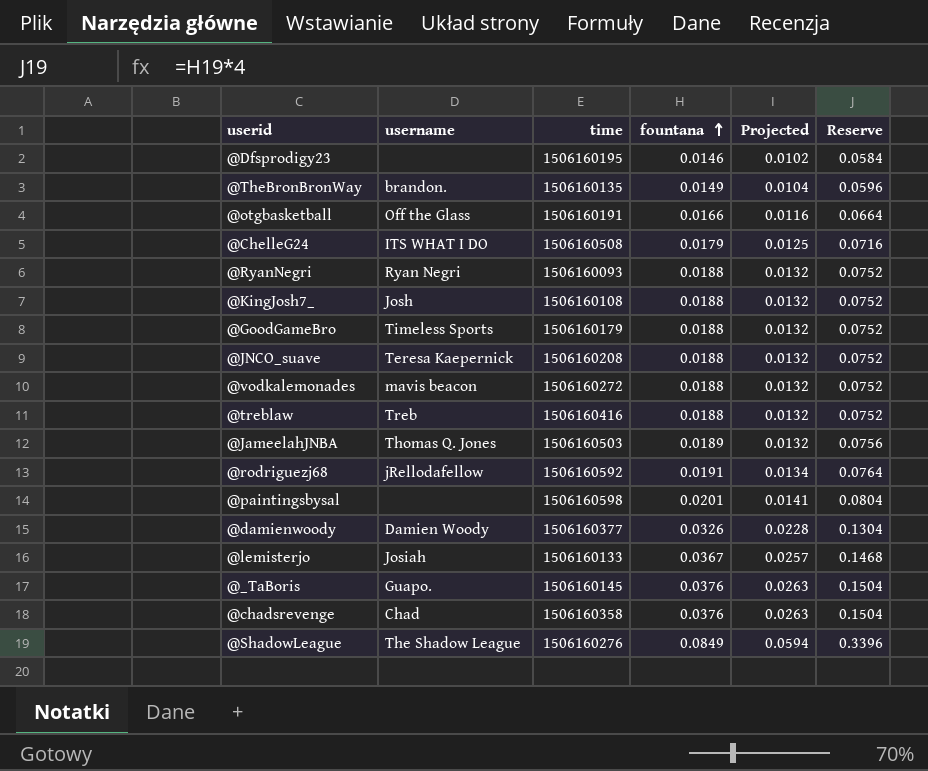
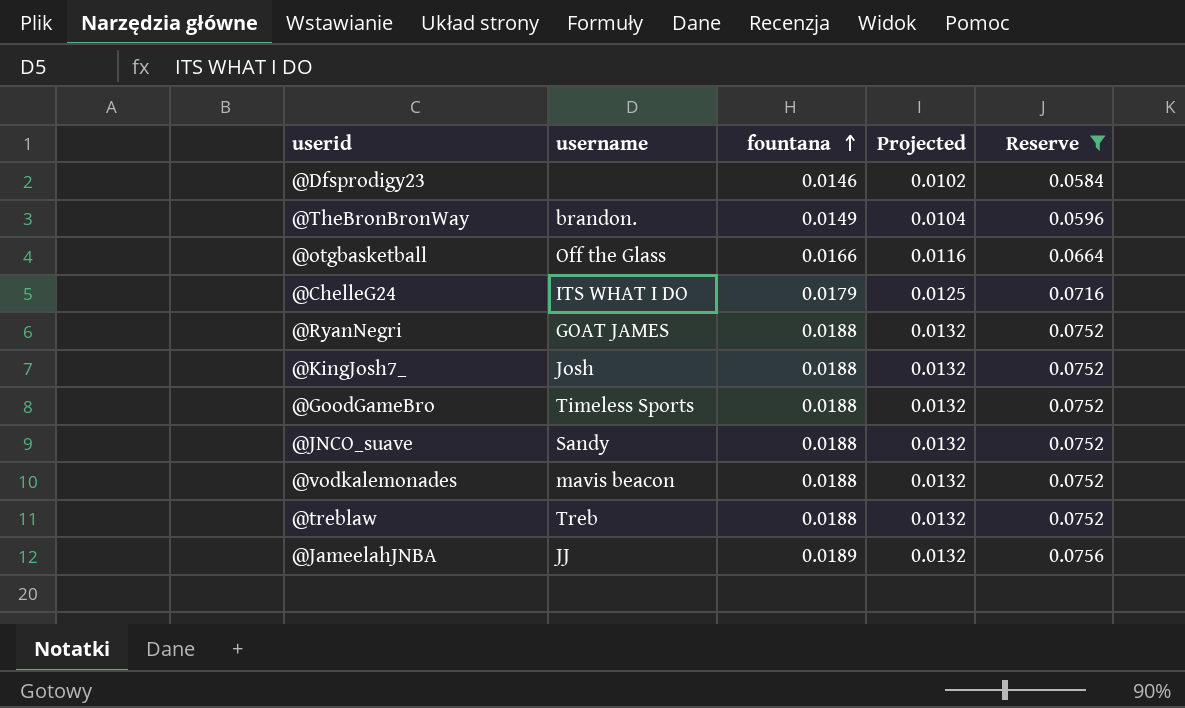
filter: none -> Reserve <= 0.0756
column time | position: 3 -> none
@RyanNegri | username: Ryan Negri -> GOAT JAMES
@JNCO_suave | username: Teresa Kaepernick -> Sandy
@JameelahJNBA | username: Thomas Q. Jones -> JJ

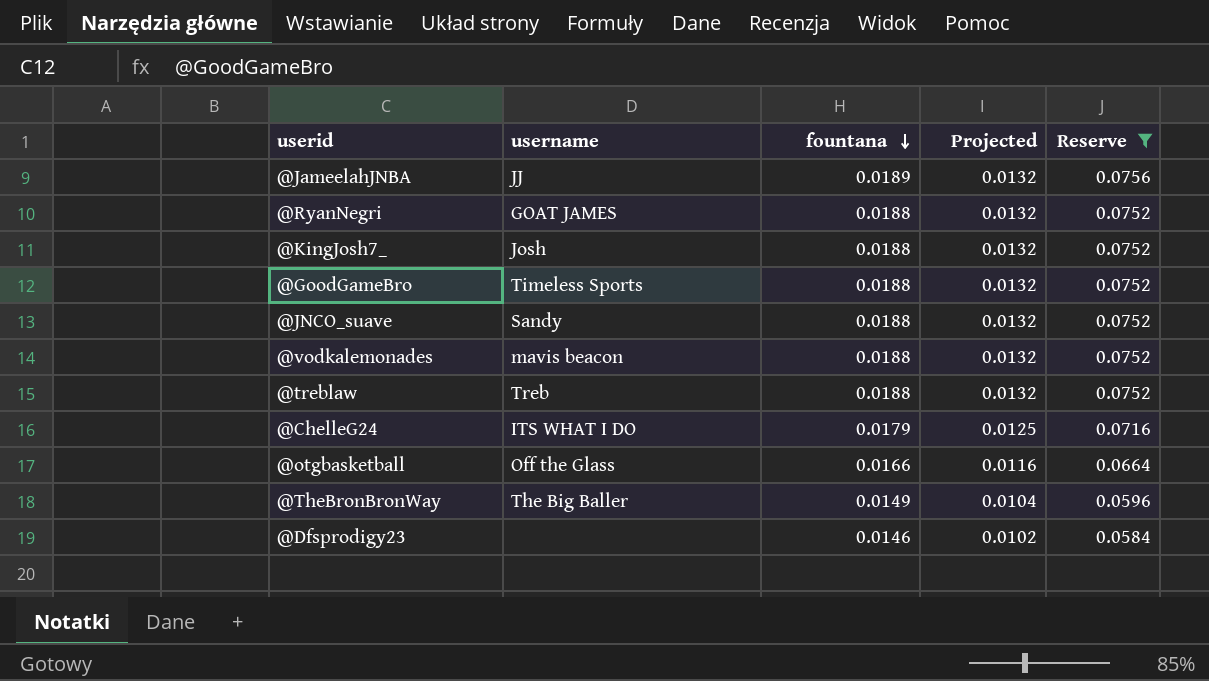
row order: fountana ascending -> fountana descending
@TheBronBronWay | username: brandon. -> The Big Baller

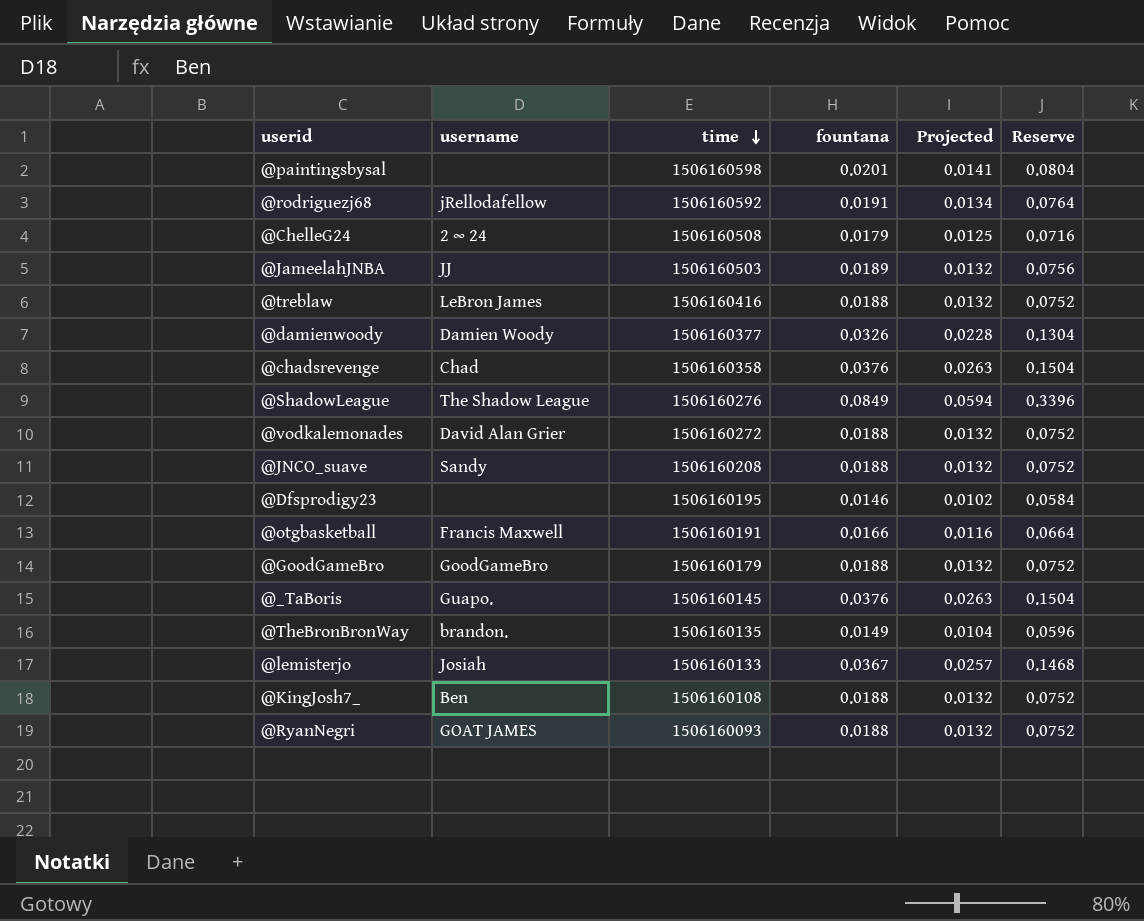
filter: Reserve <= 0.0756 -> none
row order: fountana descending -> time descending
column time | position: none -> 3
@ChelleG24 | username: ITS WHAT I DO -> 2 ∞ 24
@treblaw | username: Treb -> LeBron James
@vodkalemonades | username: mavis beacon -> David Alan Grier
@otgbasketball | username: Off the Glass -> Francis Maxwell
@GoodGameBro | username: Timeless Sports -> GoodGameBro
@TheBronBronWay | username: The Big Baller -> brandon.
@KingJosh7_ | username: Josh -> Ben

